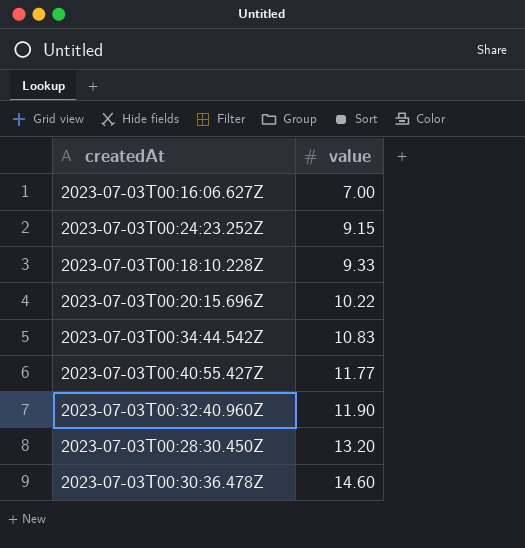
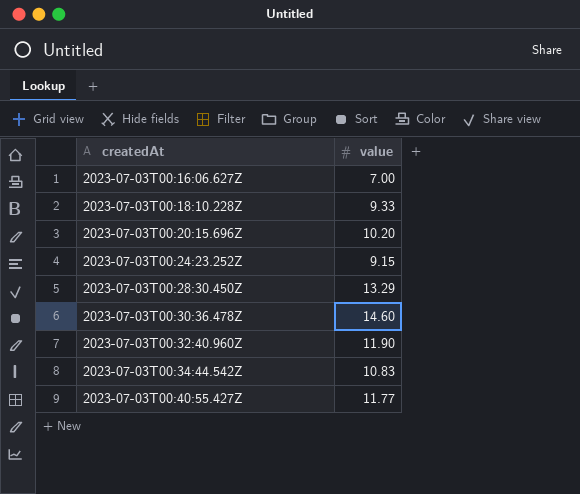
row order: value ascending -> createdAt ascending
2023-07-03T00:20:15.696Z | value: 10.22 -> 10.20
2023-07-03T00:28:30.450Z | value: 13.20 -> 13.29

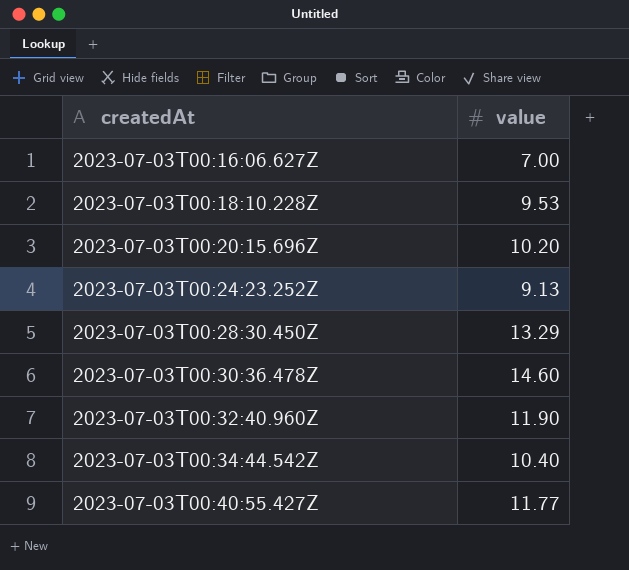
2023-07-03T00:18:10.228Z | value: 9.33 -> 9.53
2023-07-03T00:24:23.252Z | value: 9.15 -> 9.13
2023-07-03T00:34:44.542Z | value: 10.83 -> 10.40

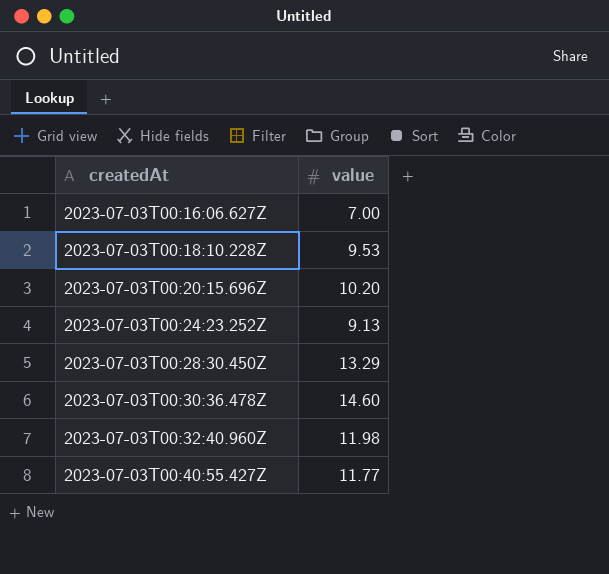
row 2023-07-03T00:34:44.542Z: 10.40 -> none
2023-07-03T00:32:40.960Z | value: 11.90 -> 11.98

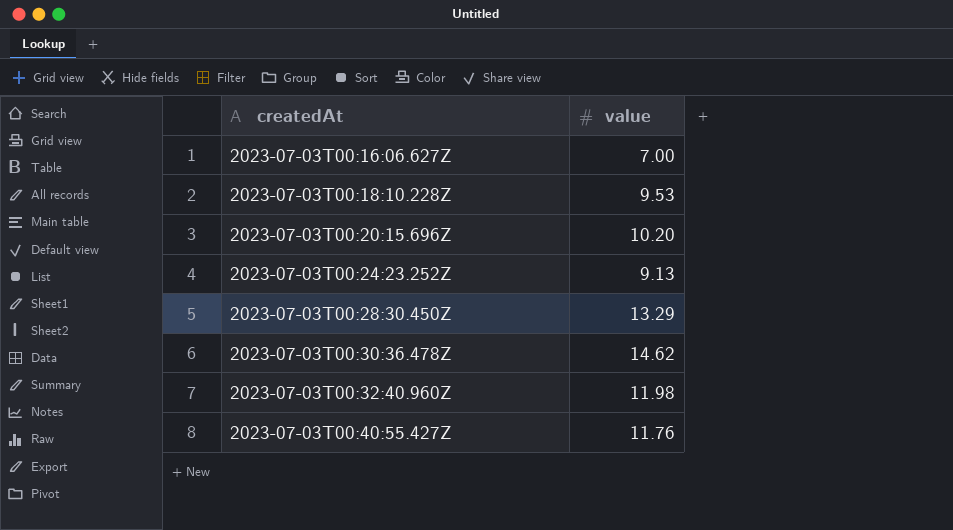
2023-07-03T00:30:36.478Z | value: 14.60 -> 14.62
2023-07-03T00:40:55.427Z | value: 11.77 -> 11.76

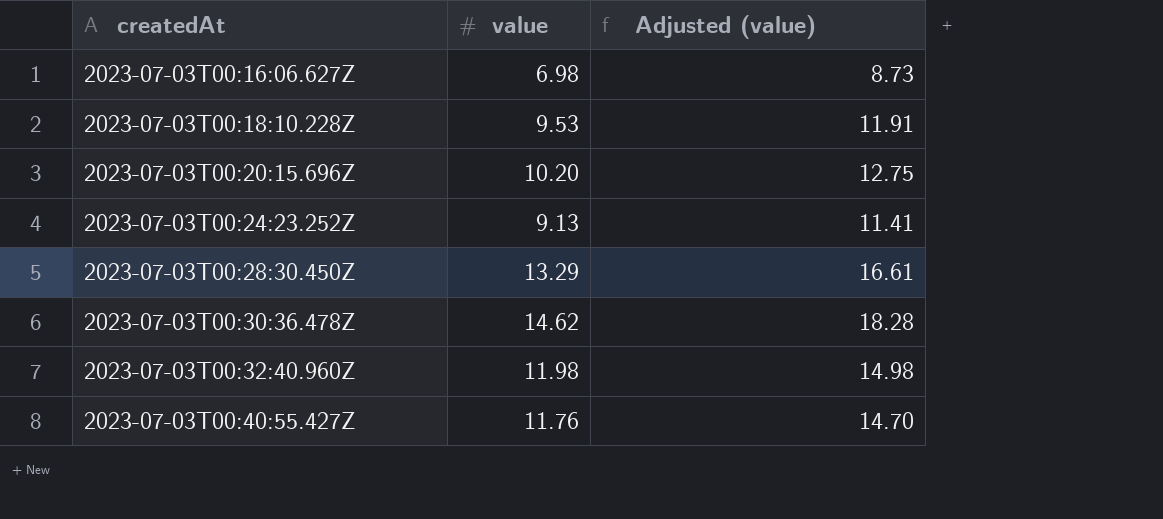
column Adjusted (value) | formula: none -> [value] * 1.25
2023-07-03T00:16:06.627Z | value: 7.00 -> 6.98

